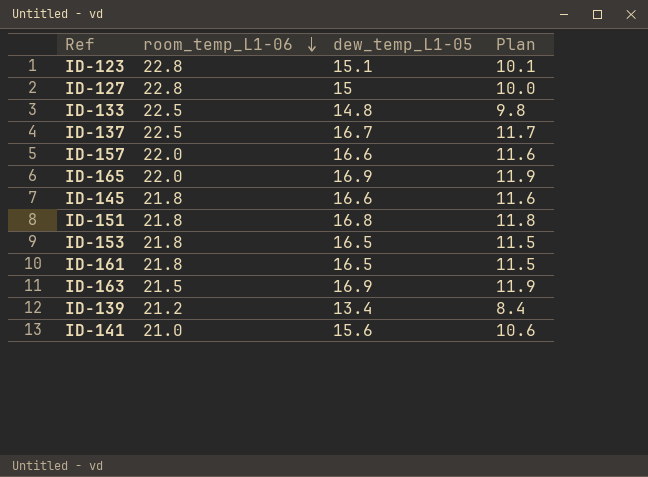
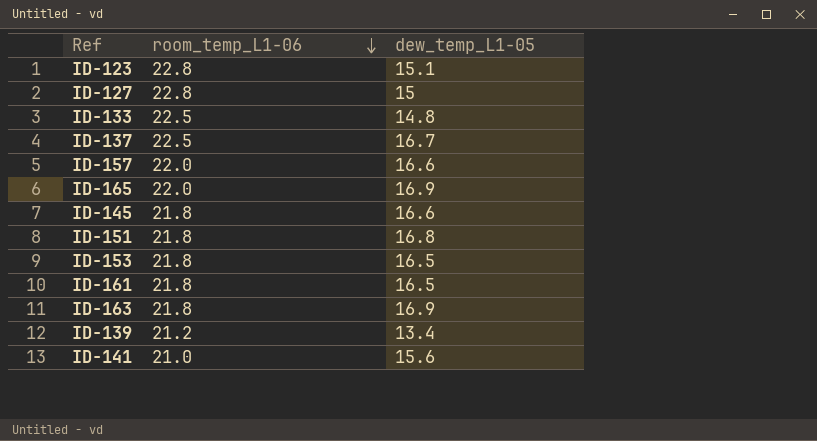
column Plan | formula: [dew_temp_L1-05] - 5 -> none
ID-163 | room_temp_L1-06: 21.5 -> 21.8

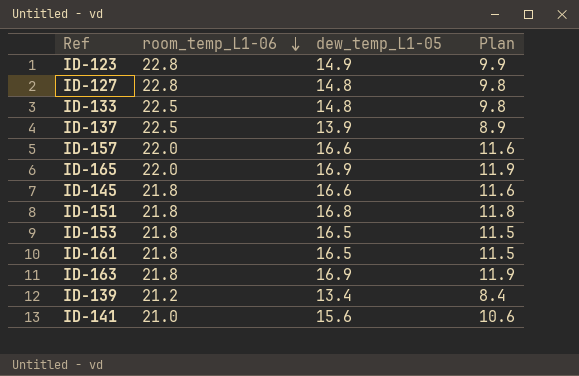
column Plan | formula: none -> [dew_temp_L1-05] - 5
ID-123 | dew_temp_L1-05: 15.1 -> 14.9
ID-127 | dew_temp_L1-05: 15 -> 14.8
ID-137 | dew_temp_L1-05: 16.7 -> 13.9

